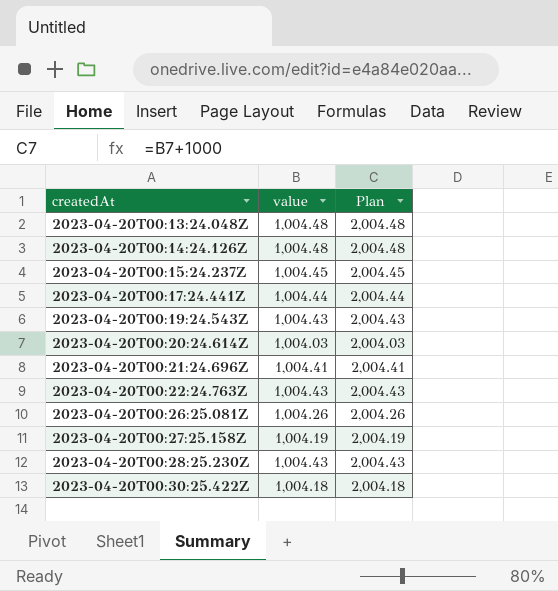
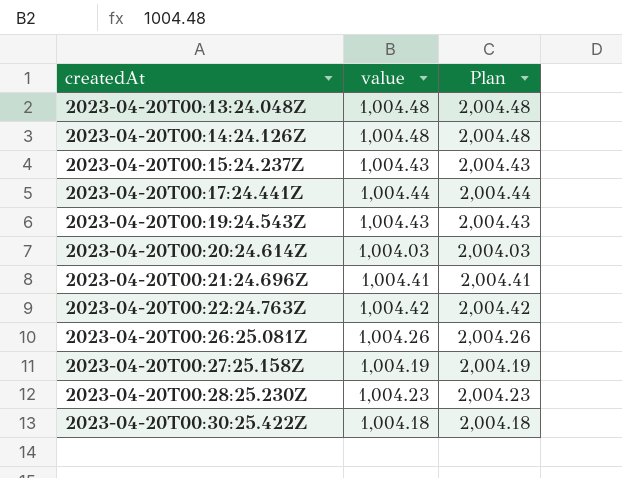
2023-04-20T00:15:24.237Z | value: 1,004.45 -> 1,004.43
2023-04-20T00:15:24.237Z | Plan: 2,004.45 -> 2,004.43
2023-04-20T00:22:24.763Z | value: 1,004.43 -> 1,004.42
2023-04-20T00:22:24.763Z | Plan: 2,004.43 -> 2,004.42
2023-04-20T00:28:25.230Z | value: 1,004.43 -> 1,004.23
2023-04-20T00:28:25.230Z | Plan: 2,004.43 -> 2,004.23

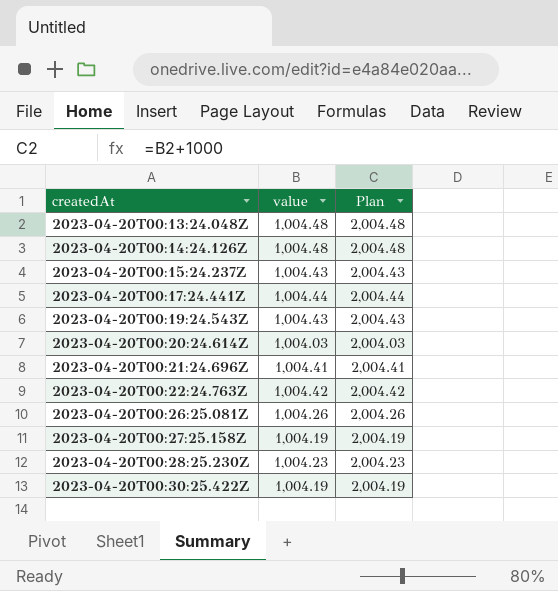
2023-04-20T00:30:25.422Z | value: 1,004.18 -> 1,004.19
2023-04-20T00:30:25.422Z | Plan: 2,004.18 -> 2,004.19

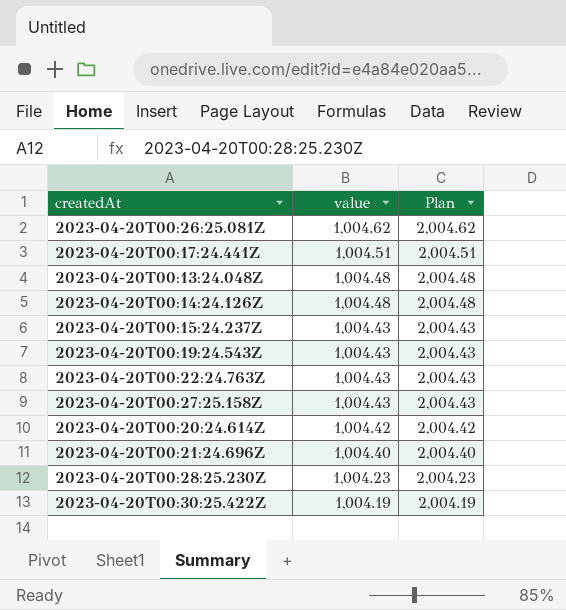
row order: createdAt ascending -> value descending
2023-04-20T00:26:25.081Z | value: 1,004.26 -> 1,004.62
2023-04-20T00:26:25.081Z | Plan: 2,004.26 -> 2,004.62
2023-04-20T00:17:24.441Z | value: 1,004.44 -> 1,004.51
2023-04-20T00:17:24.441Z | Plan: 2,004.44 -> 2,004.51
2023-04-20T00:22:24.763Z | value: 1,004.42 -> 1,004.43
2023-04-20T00:22:24.763Z | Plan: 2,004.42 -> 2,004.43
2023-04-20T00:27:25.158Z | value: 1,004.19 -> 1,004.43
2023-04-20T00:27:25.158Z | Plan: 2,004.19 -> 2,004.43
2023-04-20T00:20:24.614Z | value: 1,004.03 -> 1,004.42
2023-04-20T00:20:24.614Z | Plan: 2,004.03 -> 2,004.42
2023-04-20T00:21:24.696Z | value: 1,004.41 -> 1,004.40
2023-04-20T00:21:24.696Z | Plan: 2,004.41 -> 2,004.40

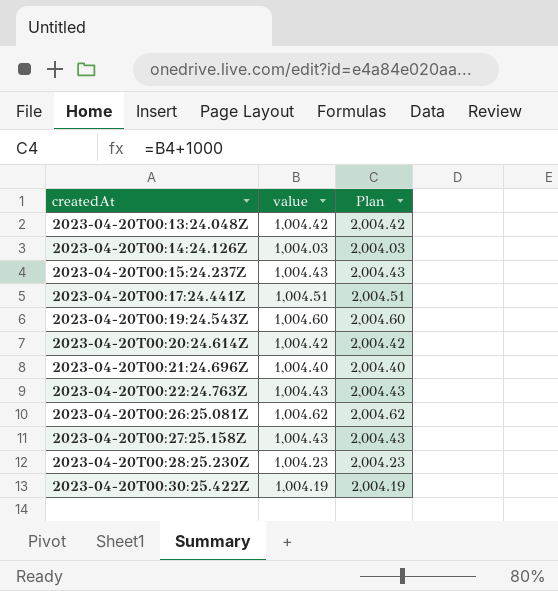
row order: value descending -> createdAt ascending
2023-04-20T00:13:24.048Z | value: 1,004.48 -> 1,004.42
2023-04-20T00:13:24.048Z | Plan: 2,004.48 -> 2,004.42
2023-04-20T00:14:24.126Z | value: 1,004.48 -> 1,004.03
2023-04-20T00:14:24.126Z | Plan: 2,004.48 -> 2,004.03
2023-04-20T00:19:24.543Z | value: 1,004.43 -> 1,004.60
2023-04-20T00:19:24.543Z | Plan: 2,004.43 -> 2,004.60

